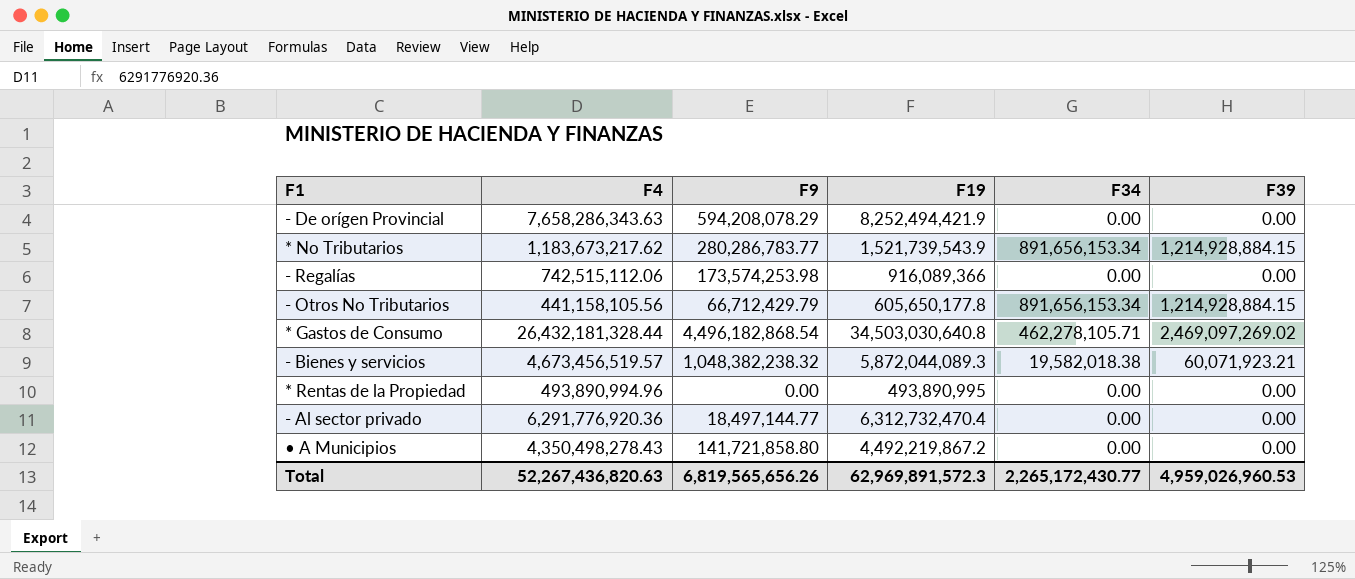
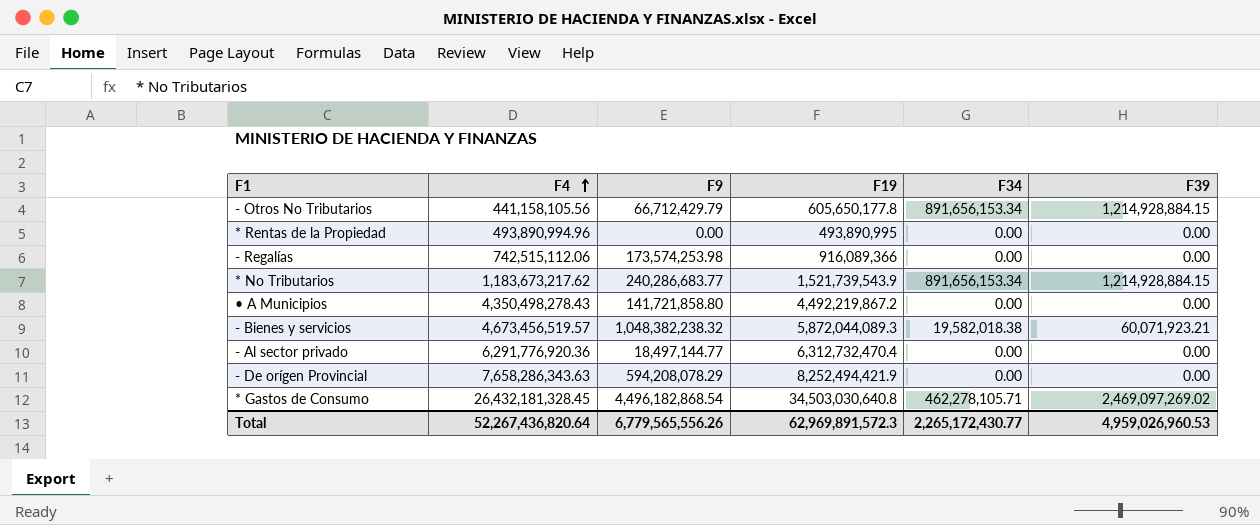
row order: none -> F4 ascending
* No Tributarios | F9: 280,286,783.77 -> 240,286,683.77
* Gastos de Consumo | F4: 26,432,181,328.44 -> 26,432,181,328.45
Total | F4: 52,267,436,820.63 -> 52,267,436,820.64
Total | F9: 6,819,565,656.26 -> 6,779,565,556.26

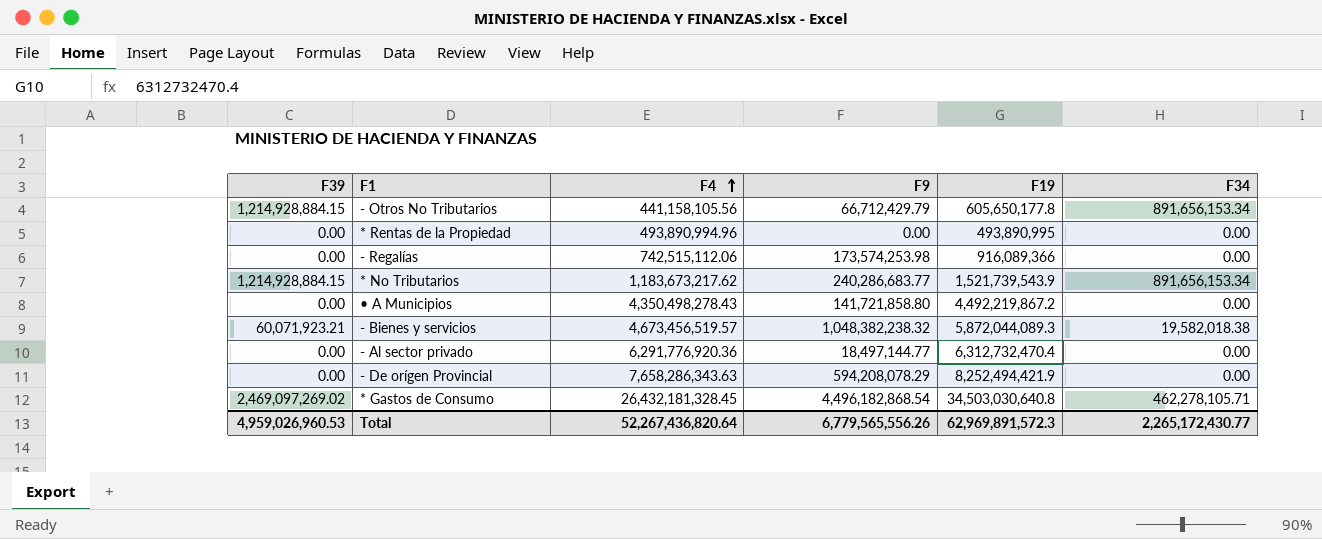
column F39 | position: 6 -> 1

